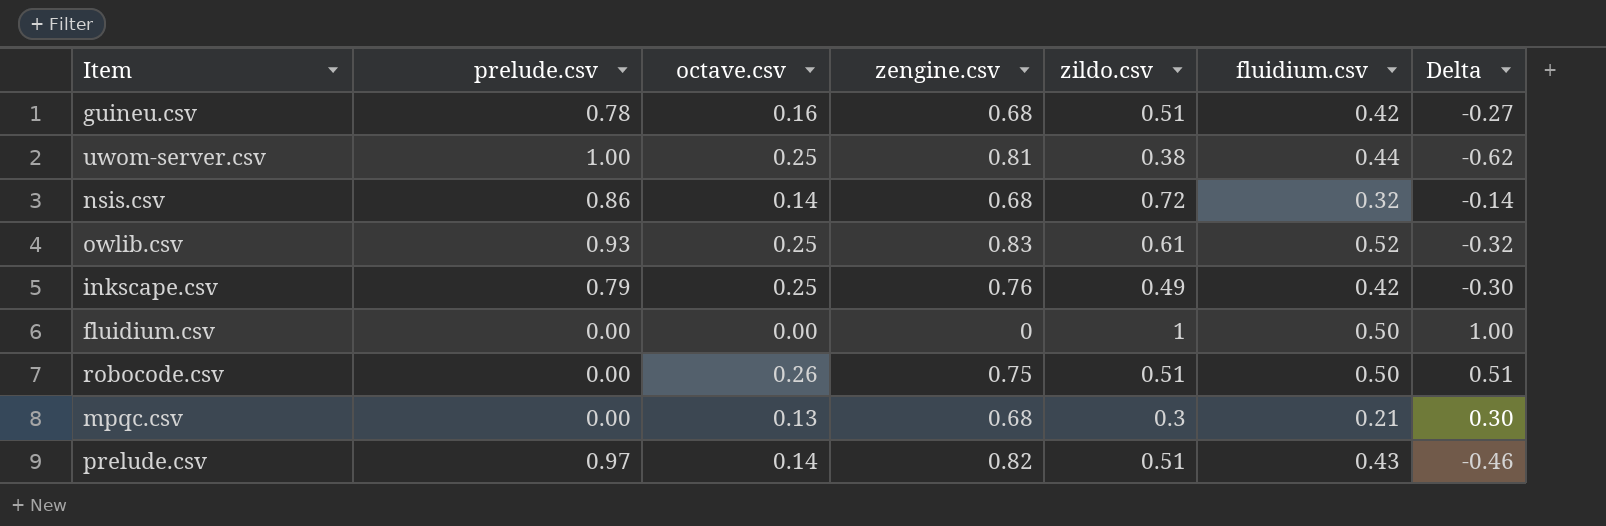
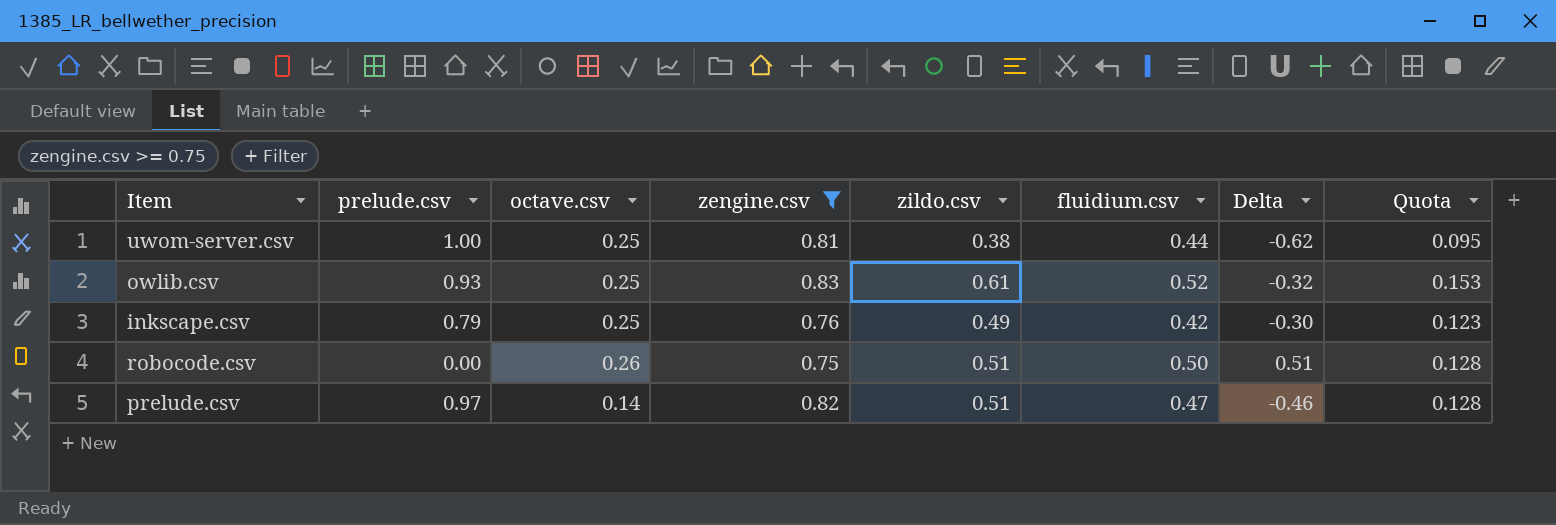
filter: none -> zengine.csv >= 0.75
column Quota | formula: none -> [zildo.csv] * 0.25
prelude.csv | fluidium.csv: 0.43 -> 0.47

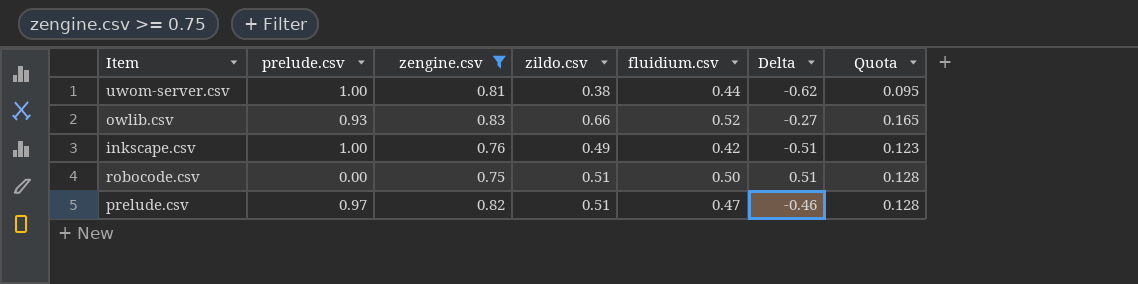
column octave.csv | position: 3 -> none
owlib.csv | zildo.csv: 0.61 -> 0.66
owlib.csv | Delta: -0.32 -> -0.27
owlib.csv | Quota: 0.153 -> 0.165
inkscape.csv | prelude.csv: 0.79 -> 1.00
inkscape.csv | Delta: -0.30 -> -0.51

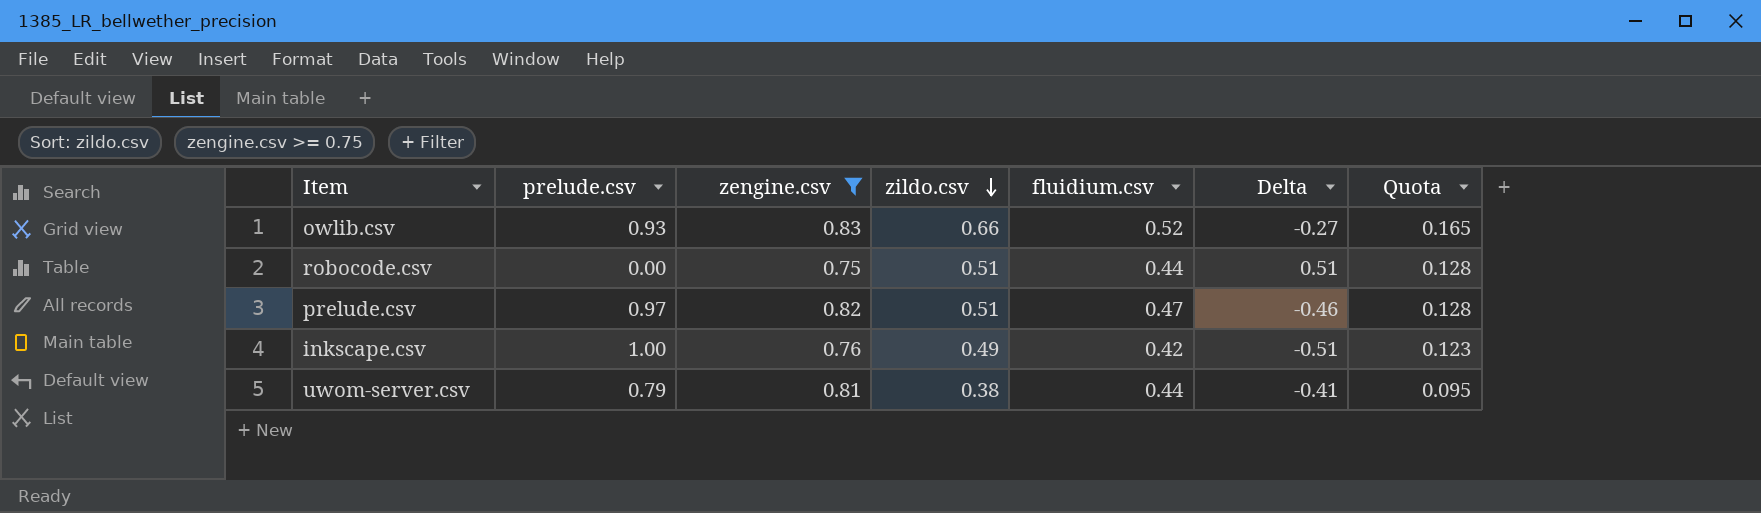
row order: none -> zildo.csv descending
robocode.csv | fluidium.csv: 0.50 -> 0.44
uwom-server.csv | prelude.csv: 1.00 -> 0.79
uwom-server.csv | Delta: -0.62 -> -0.41

